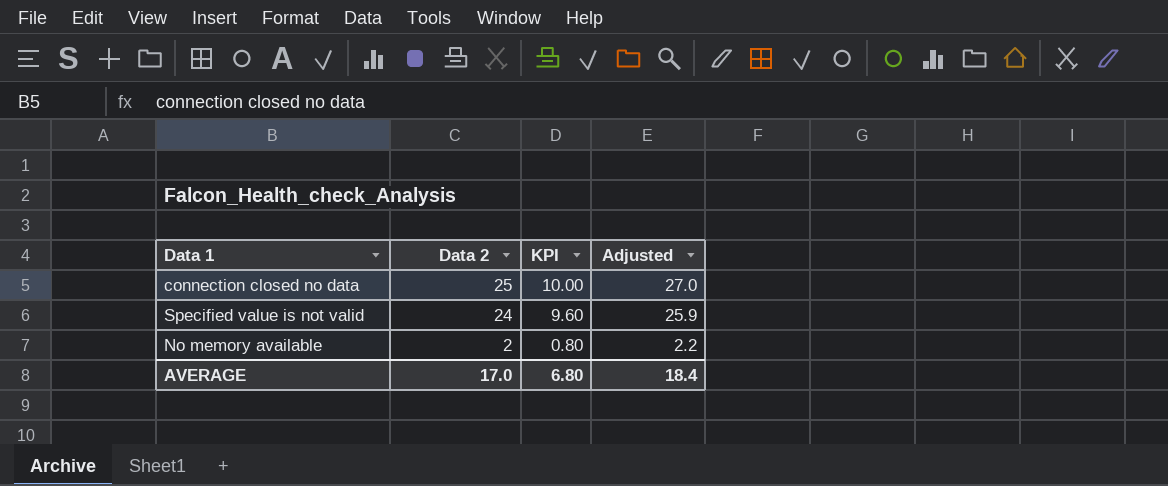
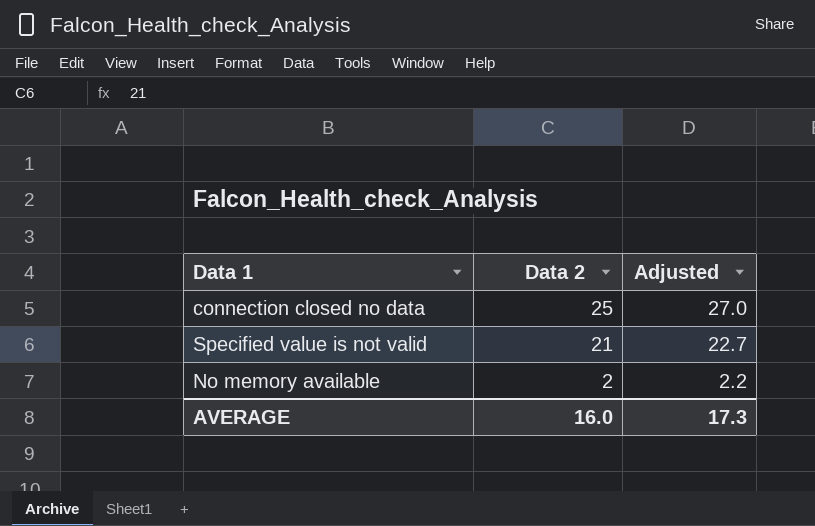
column KPI | formula: [Data 2] * 0.4 -> none
Specified value is not valid | Data 2: 24 -> 21
Specified value is not valid | Adjusted: 25.9 -> 22.7
AVERAGE | Data 2: 17.0 -> 16.0
AVERAGE | Adjusted: 18.4 -> 17.3

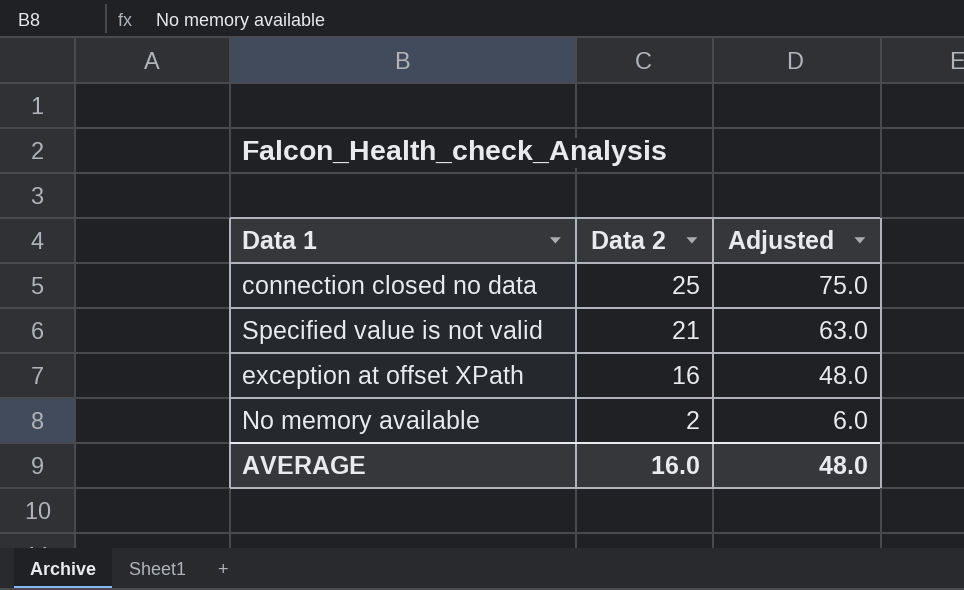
column Adjusted | formula: [Data 2] * 1.08 -> [Data 2] * 3
row exception at offset XPath: none -> 16 | 48.0
AVERAGE | Adjusted: 17.3 -> 48.0

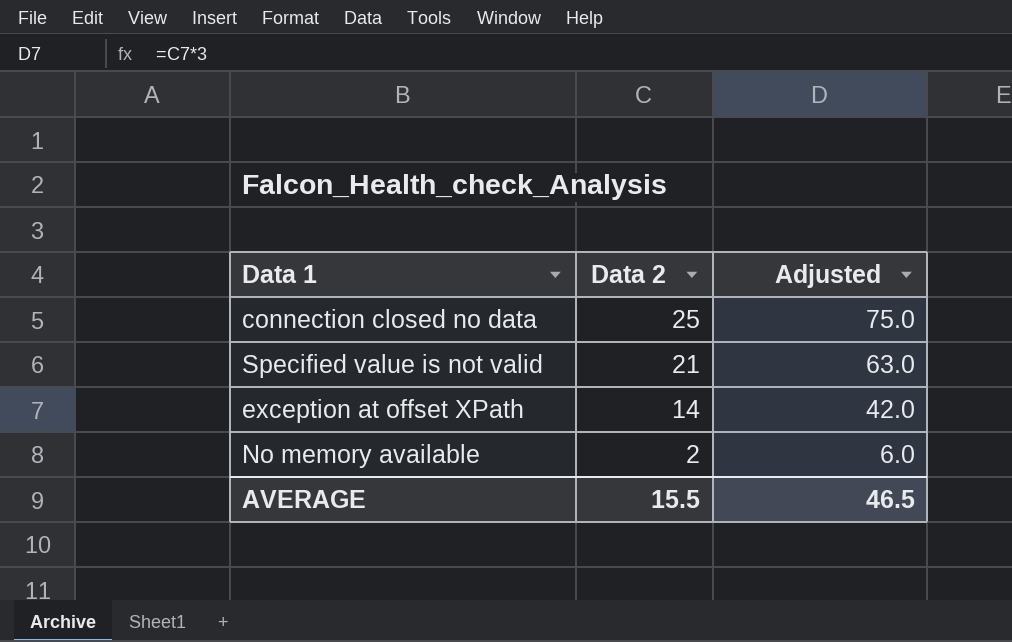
exception at offset XPath | Data 2: 16 -> 14
exception at offset XPath | Adjusted: 48.0 -> 42.0
AVERAGE | Data 2: 16.0 -> 15.5
AVERAGE | Adjusted: 48.0 -> 46.5

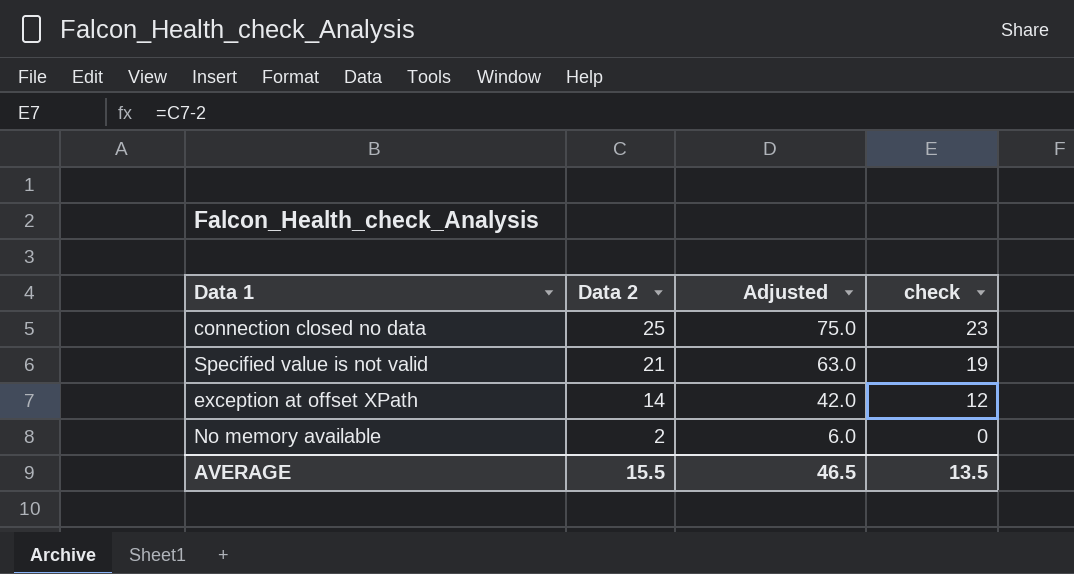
column check | formula: none -> [Data 2] - 2

